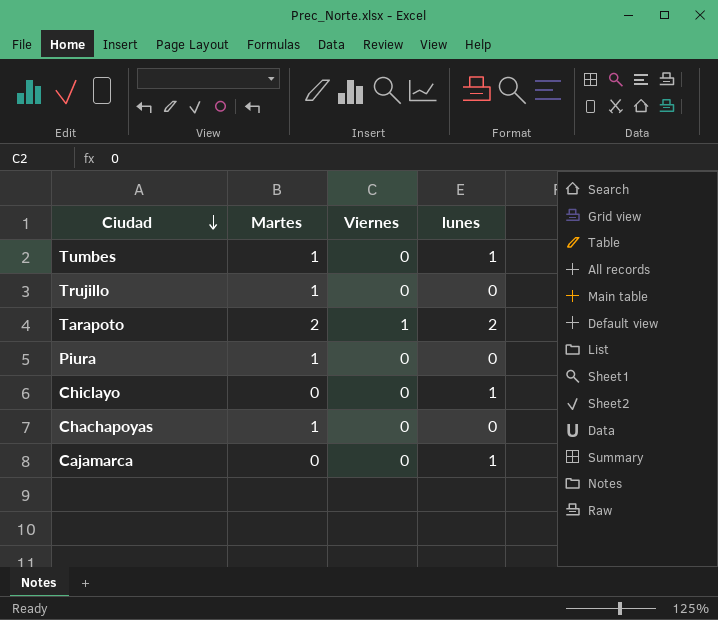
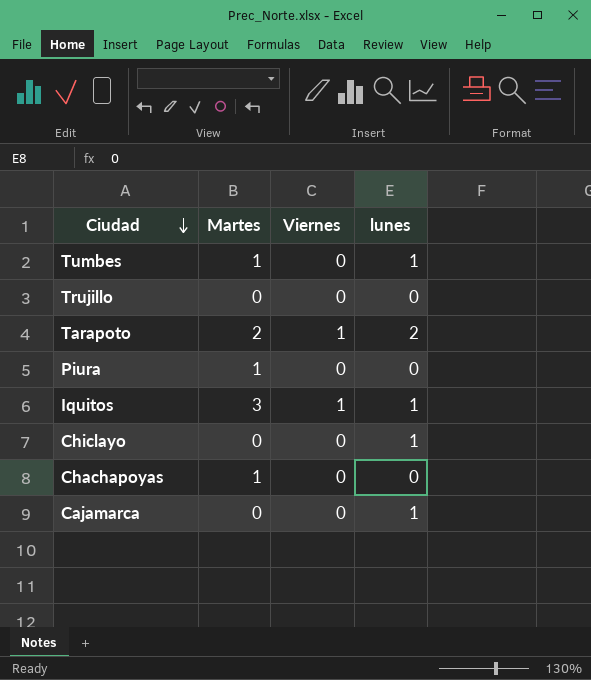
Trujillo | Martes: 1 -> 0
row Iquitos: none -> 3 | 1 | 1

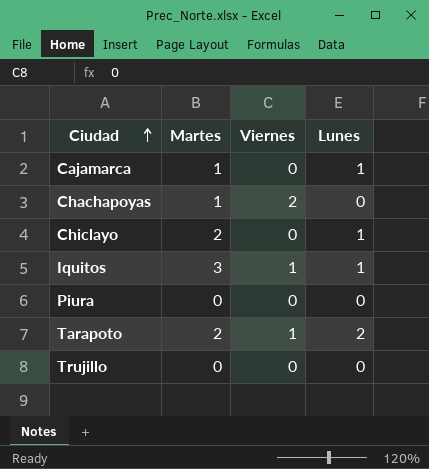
row order: Ciudad descending -> Ciudad ascending
column name: lunes -> Lunes
row Tumbes: 1 | 0 | 1 -> none
Cajamarca | Martes: 0 -> 1
Chachapoyas | Viernes: 0 -> 2
Chiclayo | Martes: 0 -> 2
Piura | Martes: 1 -> 0

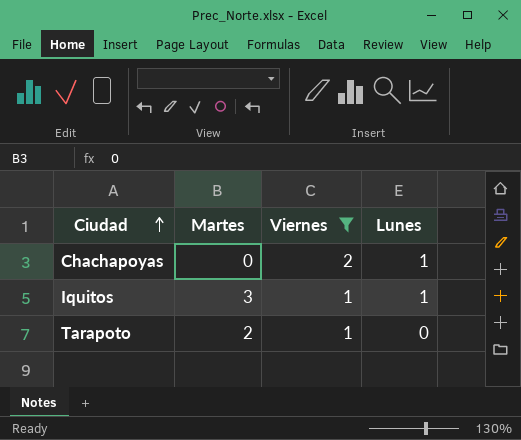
filter: none -> Viernes != 0
Chachapoyas | Martes: 1 -> 0
Chachapoyas | Lunes: 0 -> 1
Tarapoto | Lunes: 2 -> 0

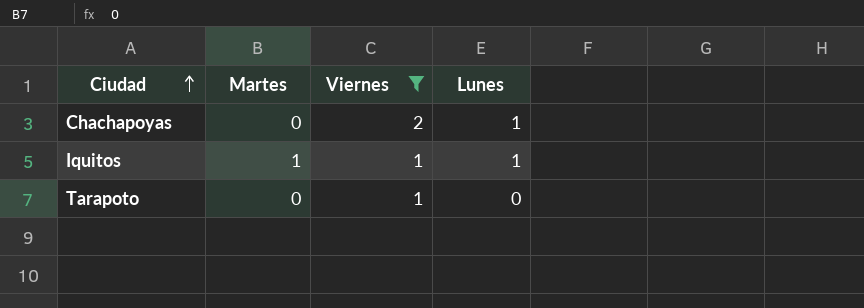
Iquitos | Martes: 3 -> 1
Tarapoto | Martes: 2 -> 0

